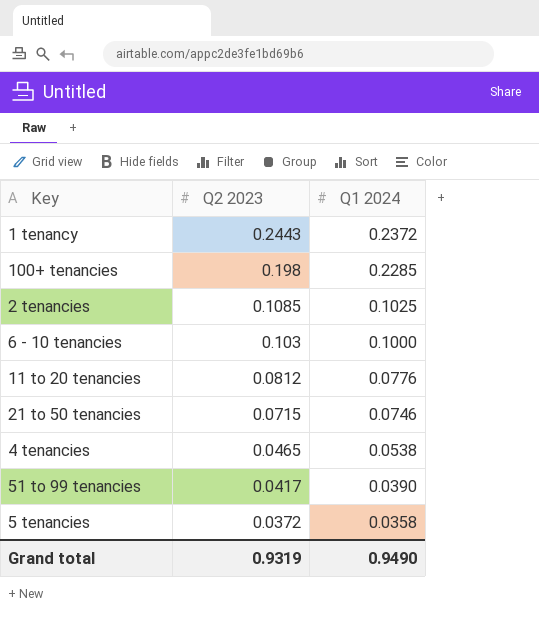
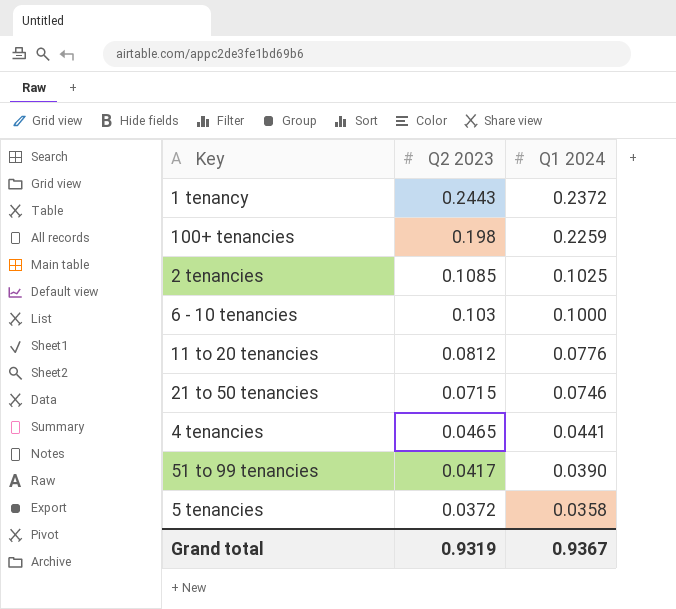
100+ tenancies | Q1 2024: 0.2285 -> 0.2259
4 tenancies | Q1 2024: 0.0538 -> 0.0441
Grand total | Q1 2024: 0.9490 -> 0.9367

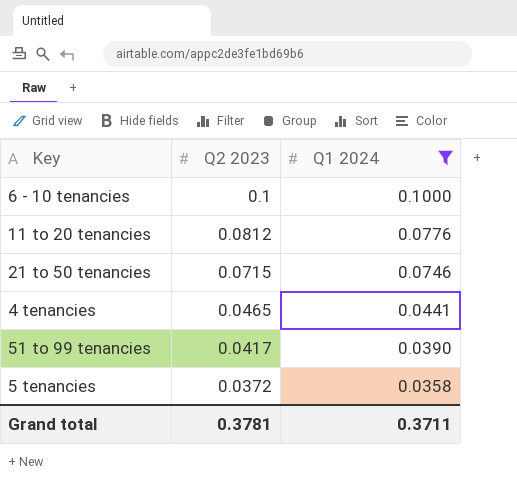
filter: none -> Q1 2024 <= 0.1000
6 - 10 tenancies | Q2 2023: 0.103 -> 0.1
Grand total | Q2 2023: 0.9319 -> 0.3781
Grand total | Q1 2024: 0.9367 -> 0.3711

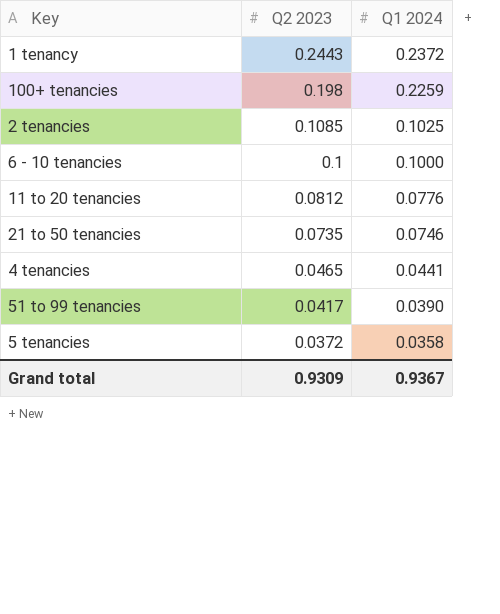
filter: Q1 2024 <= 0.1000 -> none
21 to 50 tenancies | Q2 2023: 0.0715 -> 0.0735
Grand total | Q2 2023: 0.3781 -> 0.9309
Grand total | Q1 2024: 0.3711 -> 0.9367

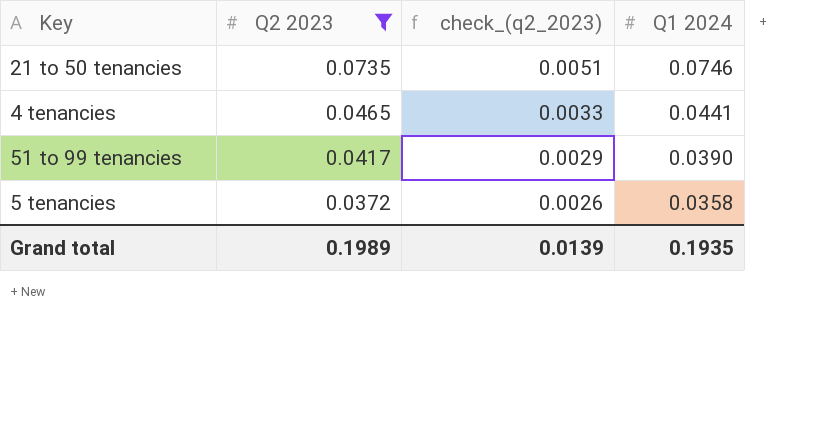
filter: none -> Q2 2023 <= 0.0735
column check_(q2_2023) | formula: none -> [Q2 2023] * 0.07
Grand total | Q2 2023: 0.9309 -> 0.1989
Grand total | Q1 2024: 0.9367 -> 0.1935

